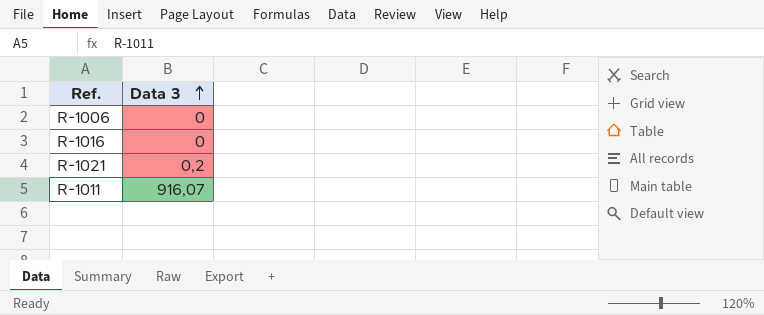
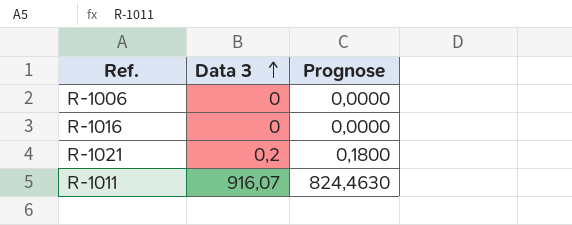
column Prognose | formula: none -> [Data 3] * 0,9

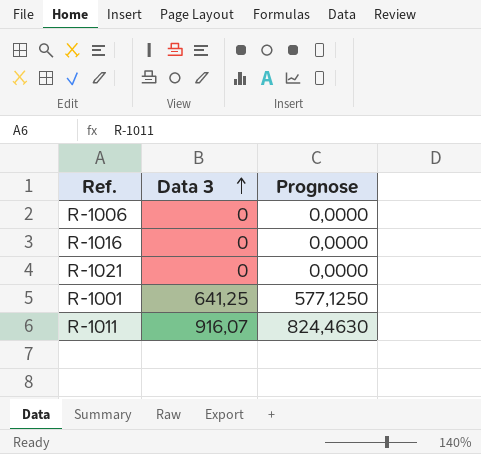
R-1021 | Data 3: 0,2 -> 0
R-1021 | Prognose: 0,1800 -> 0,0000
row R-1001: none -> 641,25 | 577,1250

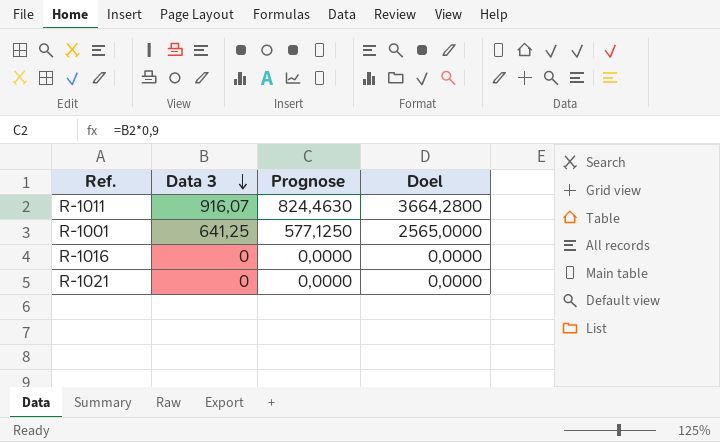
row order: Data 3 ascending -> Data 3 descending
column Doel | formula: none -> [Data 3] * 4
row R-1006: 0 | 0,0000 -> none

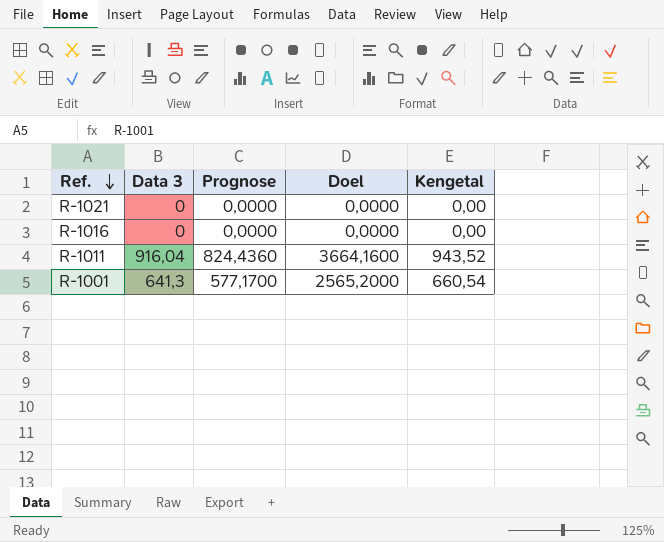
row order: Data 3 descending -> Ref. descending
column Kengetal | formula: none -> [Data 3] * 1,03
R-1011 | Data 3: 916,07 -> 916,04
R-1011 | Prognose: 824,4630 -> 824,4360
R-1011 | Doel: 3664,2800 -> 3664,1600
R-1001 | Data 3: 641,25 -> 641,3
R-1001 | Prognose: 577,1250 -> 577,1700
R-1001 | Doel: 2565,0000 -> 2565,2000

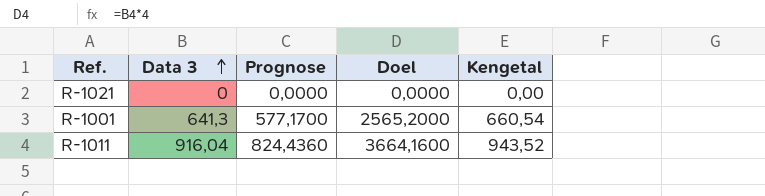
row order: Ref. descending -> Data 3 ascending
row R-1016: 0 | 0,0000 | 0,0000 | 0,00 -> none

